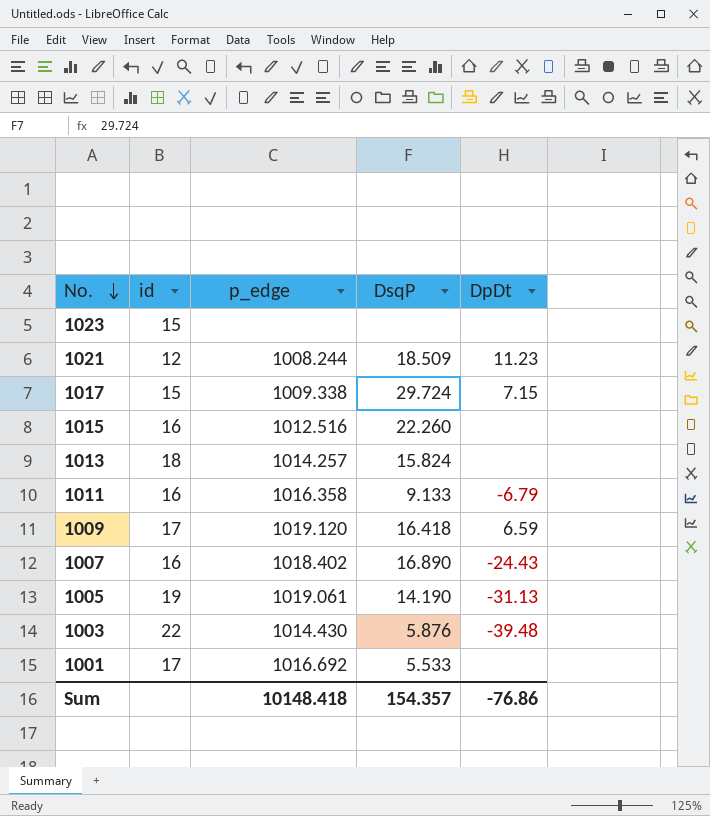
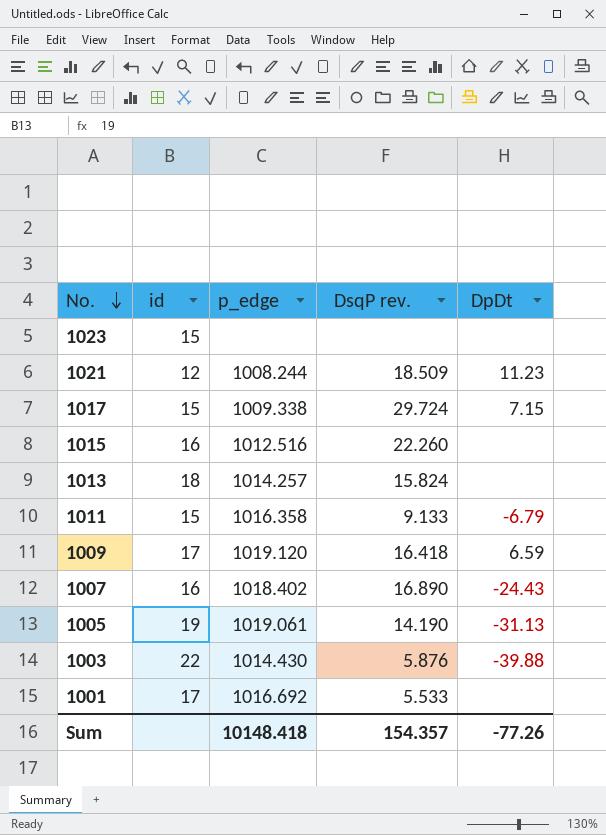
column name: DsqP -> DsqP rev.
1011 | id: 16 -> 15
1003 | DpDt: -39.48 -> -39.88
Sum | DpDt: -76.86 -> -77.26

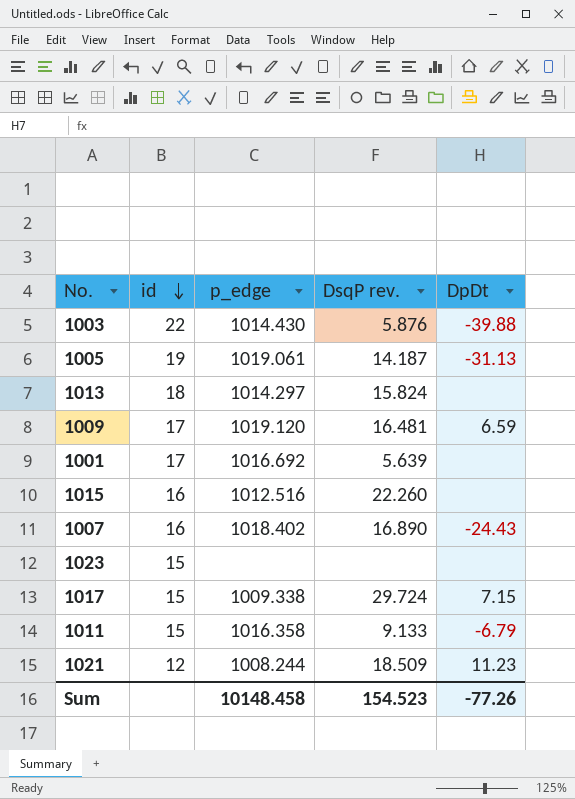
row order: No. descending -> id descending
1005 | DsqP rev.: 14.190 -> 14.187
1013 | p_edge: 1014.257 -> 1014.297
1009 | DsqP rev.: 16.418 -> 16.481
1001 | DsqP rev.: 5.533 -> 5.639
Sum | p_edge: 10148.418 -> 10148.458
Sum | DsqP rev.: 154.357 -> 154.523

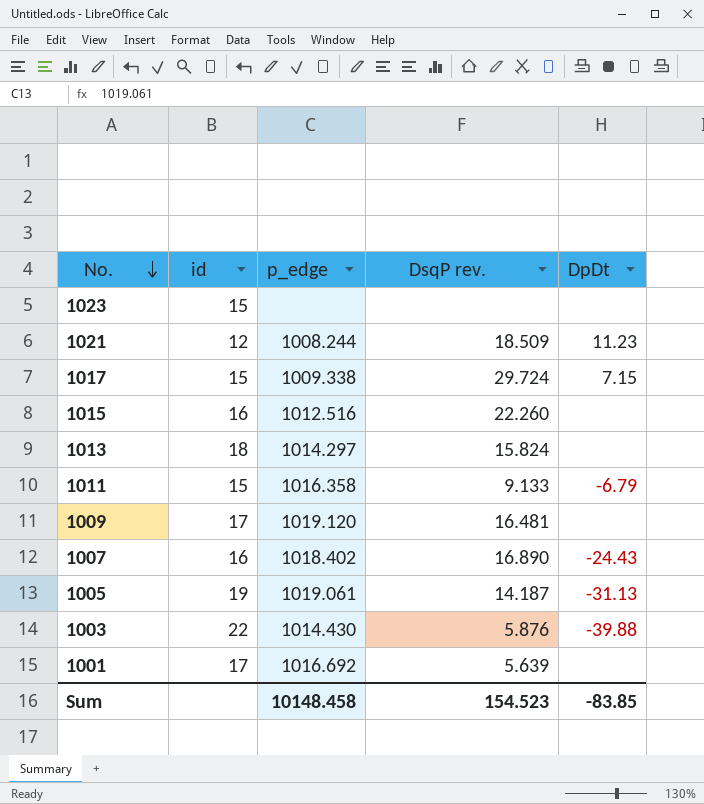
row order: id descending -> No. descending
1009 | DpDt: 6.59 -> none
Sum | DpDt: -77.26 -> -83.85

